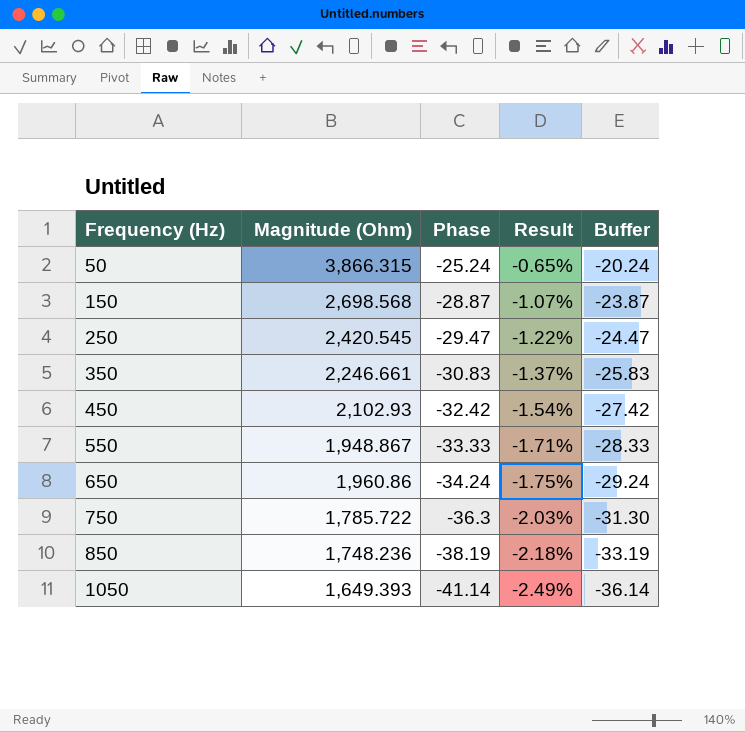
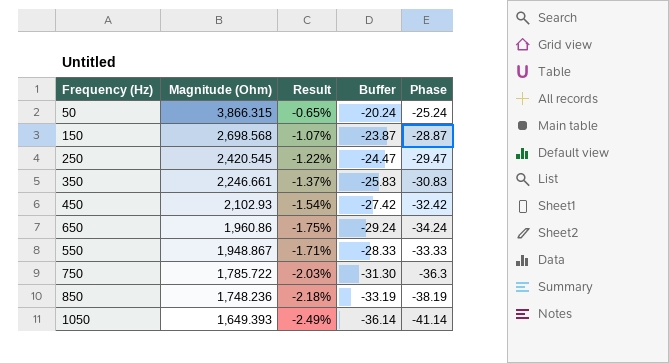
row order: Frequency (Hz) ascending -> Magnitude (Ohm) descending
column Phase | position: 3 -> 5

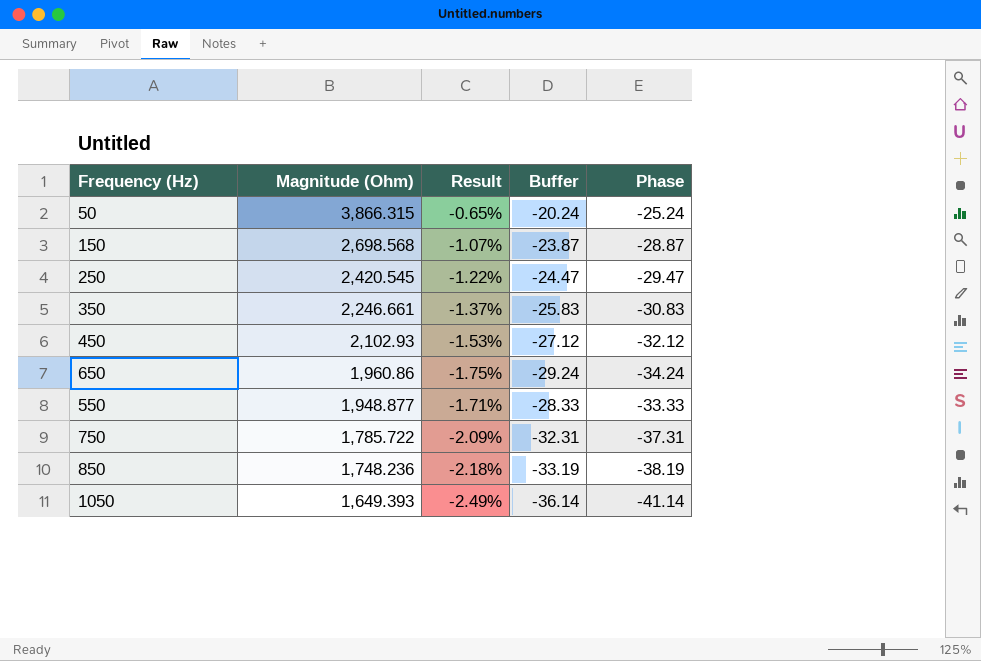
450 | Result: -1.54% -> -1.53%
450 | Buffer: -27.42 -> -27.12
450 | Phase: -32.42 -> -32.12
550 | Magnitude (Ohm): 1,948.867 -> 1,948.877
750 | Result: -2.03% -> -2.09%
750 | Buffer: -31.30 -> -32.31
750 | Phase: -36.3 -> -37.31

